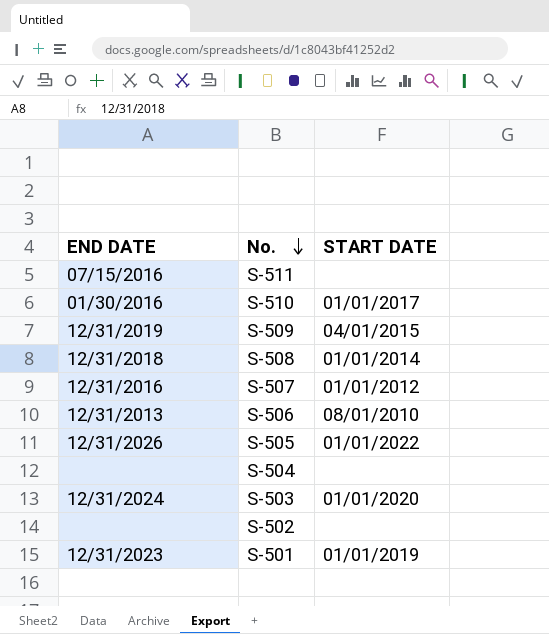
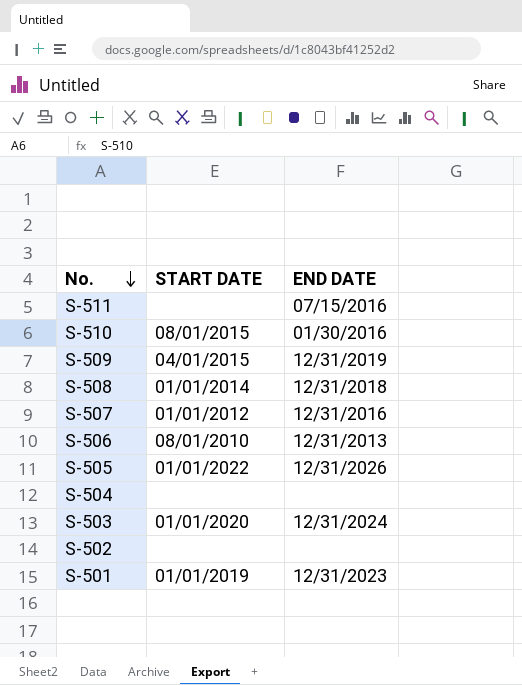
column END DATE | position: 1 -> 3
S-510 | START DATE: 01/01/2017 -> 08/01/2015

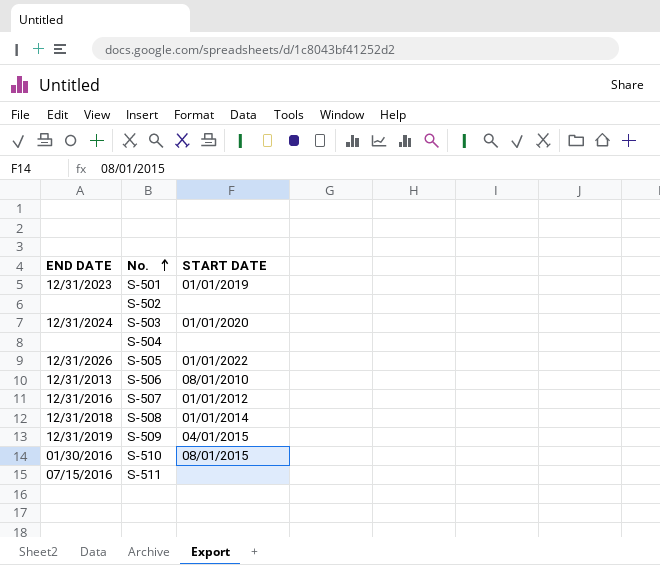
row order: No. descending -> No. ascending
column END DATE | position: 3 -> 1

